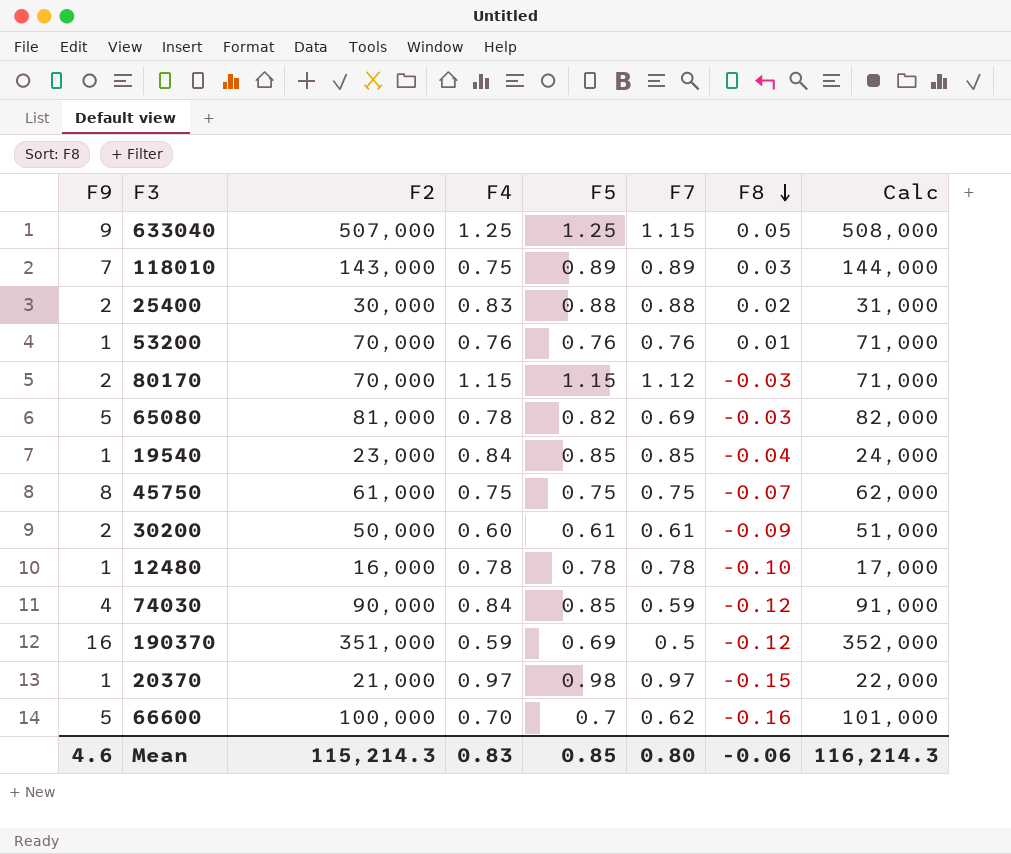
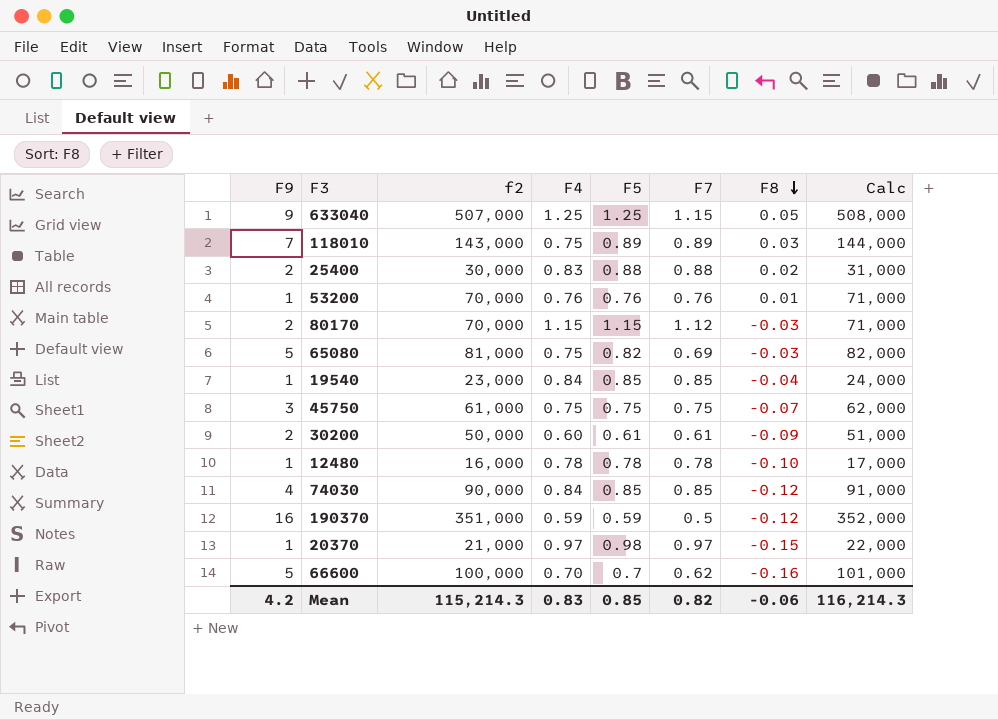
column name: F2 -> f2
65080 | F4: 0.78 -> 0.75
45750 | F9: 8 -> 3
74030 | F7: 0.59 -> 0.85
190370 | F5: 0.69 -> 0.59
Mean | F9: 4.6 -> 4.2
Mean | F7: 0.80 -> 0.82

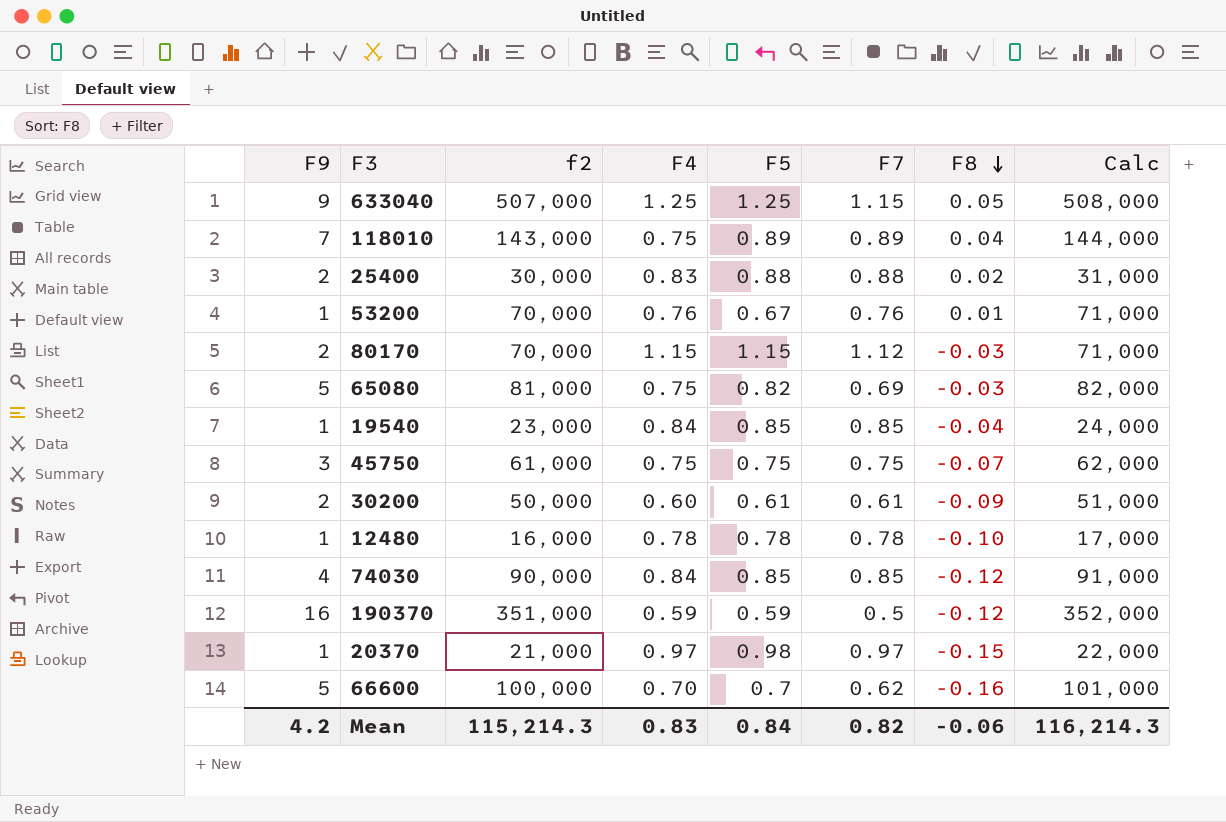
118010 | F8: 0.03 -> 0.04
53200 | F5: 0.76 -> 0.67
Mean | F5: 0.85 -> 0.84

